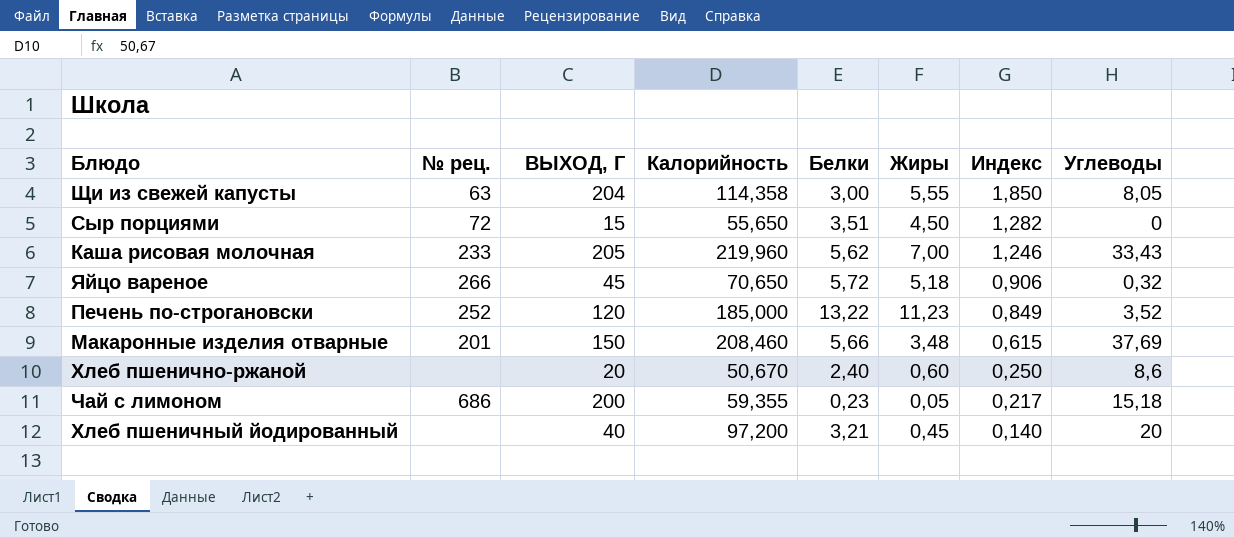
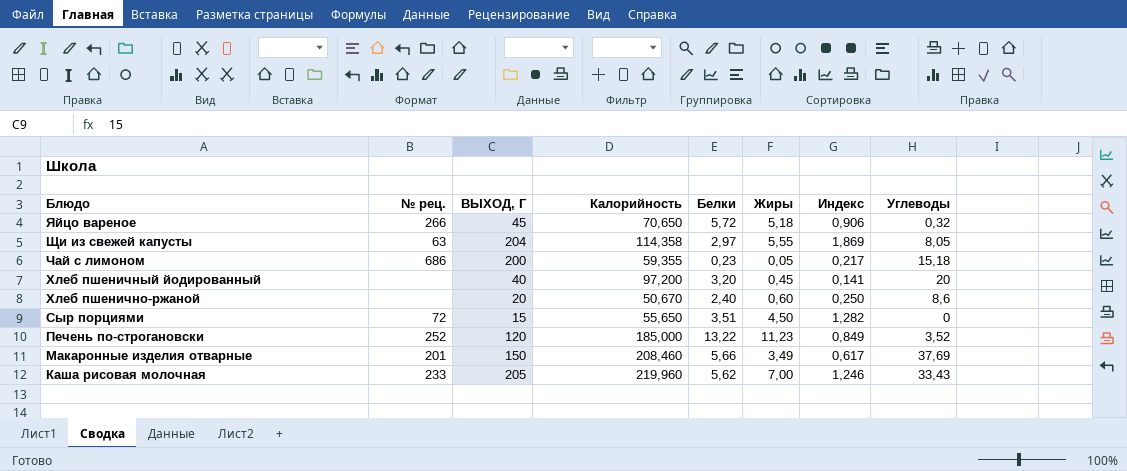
row order: Индекс descending -> Блюдо descending
Щи из свежей капусты | Белки: 3,00 -> 2,97
Щи из свежей капусты | Индекс: 1,850 -> 1,869
Хлеб пшеничный йодированный | Белки: 3,21 -> 3,20
Хлеб пшеничный йодированный | Индекс: 0,140 -> 0,141
Макаронные изделия отварные | Жиры: 3,48 -> 3,49
Макаронные изделия отварные | Индекс: 0,615 -> 0,617

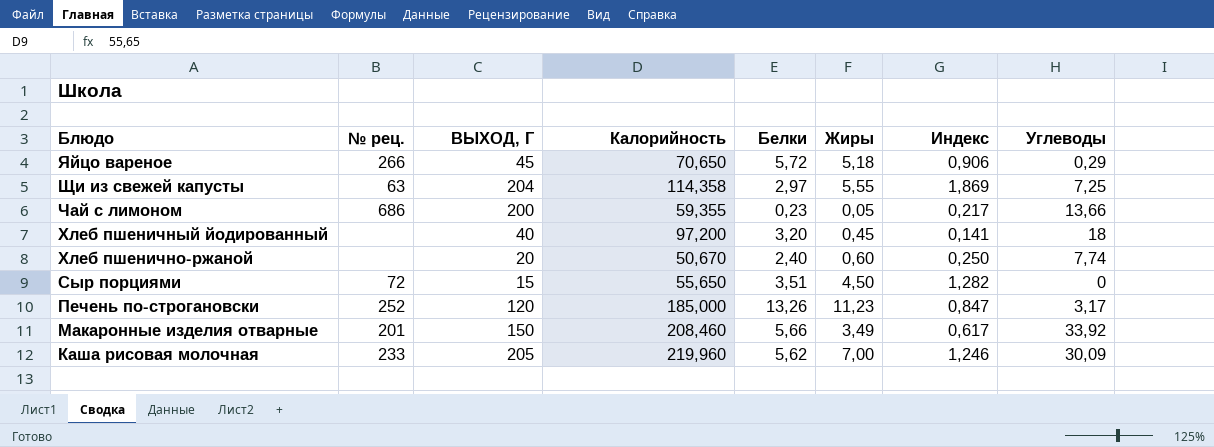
Яйцо вареное | Углеводы: 0,32 -> 0,29
Щи из свежей капусты | Углеводы: 8,05 -> 7,25
Чай с лимоном | Углеводы: 15,18 -> 13,66
Хлеб пшеничный йодированный | Углеводы: 20 -> 18
Хлеб пшенично-ржаной | Углеводы: 8,6 -> 7,74
Печень по-строгановски | Белки: 13,22 -> 13,26
Печень по-строгановски | Индекс: 0,849 -> 0,847
Печень по-строгановски | Углеводы: 3,52 -> 3,17
Макаронные изделия отварные | Углеводы: 37,69 -> 33,92
Каша рисовая молочная | Углеводы: 33,43 -> 30,09

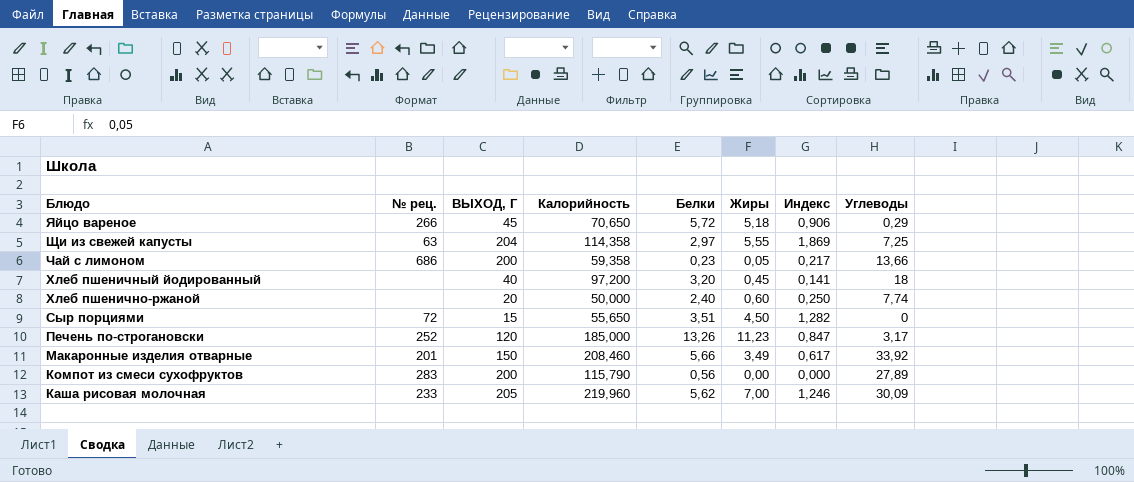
Чай с лимоном | Калорийность: 59,355 -> 59,358
Хлеб пшенично-ржаной | Калорийность: 50,670 -> 50,000
row Компот из смеси сухофруктов: none -> 283 | 200 | 115,790 | 0,56 | 0,00 | 0,000 | 27,89

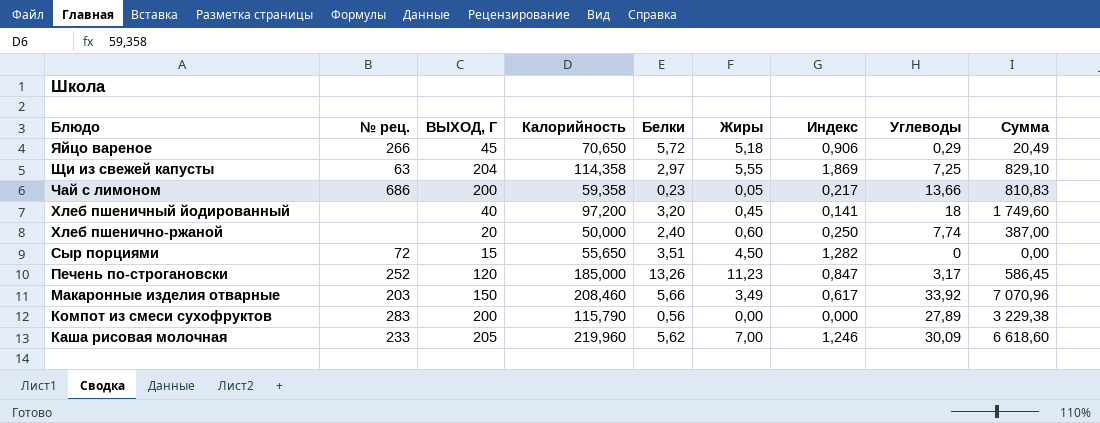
column Сумма | formula: none -> [Калорийность] * [Углеводы]
Макаронные изделия отварные | № рец.: 201 -> 203

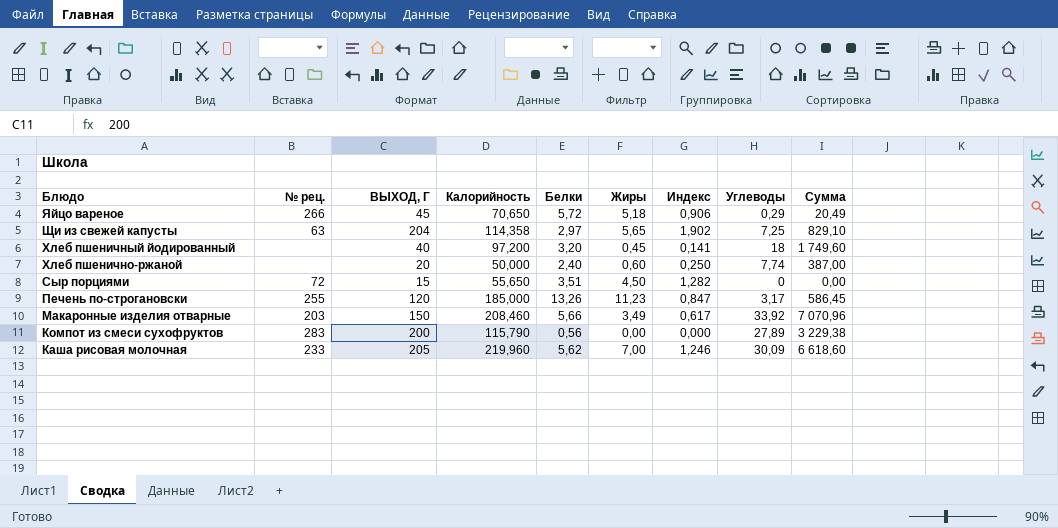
row Чай с лимоном: 686 | 200 | 59,358 | 0,23 | 0,05 | 0,217 | 13,66 | 810,83 -> none
Щи из свежей капусты | Жиры: 5,55 -> 5,65
Щи из свежей капусты | Индекс: 1,869 -> 1,902
Печень по-строгановски | № рец.: 252 -> 255

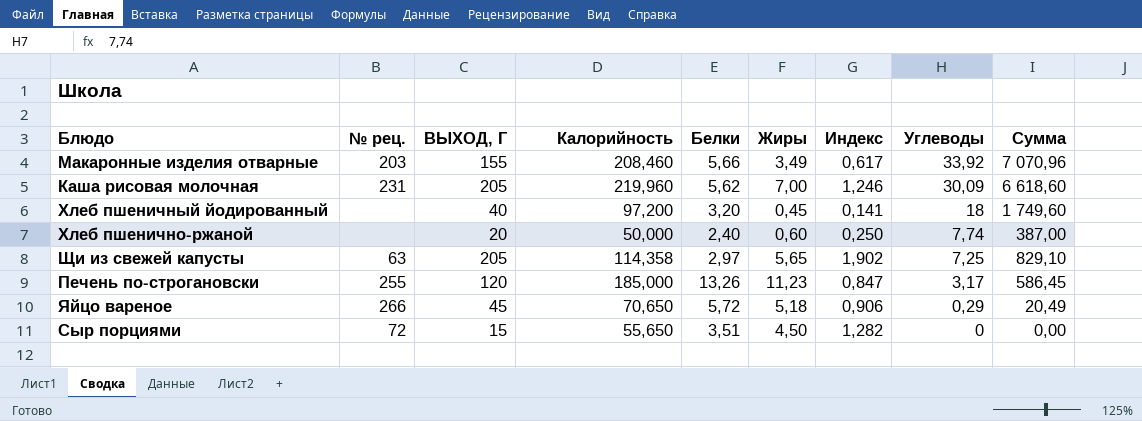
row order: Блюдо descending -> Углеводы descending
row Компот из смеси сухофруктов: 283 | 200 | 115,790 | 0,56 | 0,00 | 0,000 | 27,89 | 3 229,38 -> none
Макаронные изделия отварные | ВЫХОД, Г: 150 -> 155
Каша рисовая молочная | № рец.: 233 -> 231
Щи из свежей капусты | ВЫХОД, Г: 204 -> 205

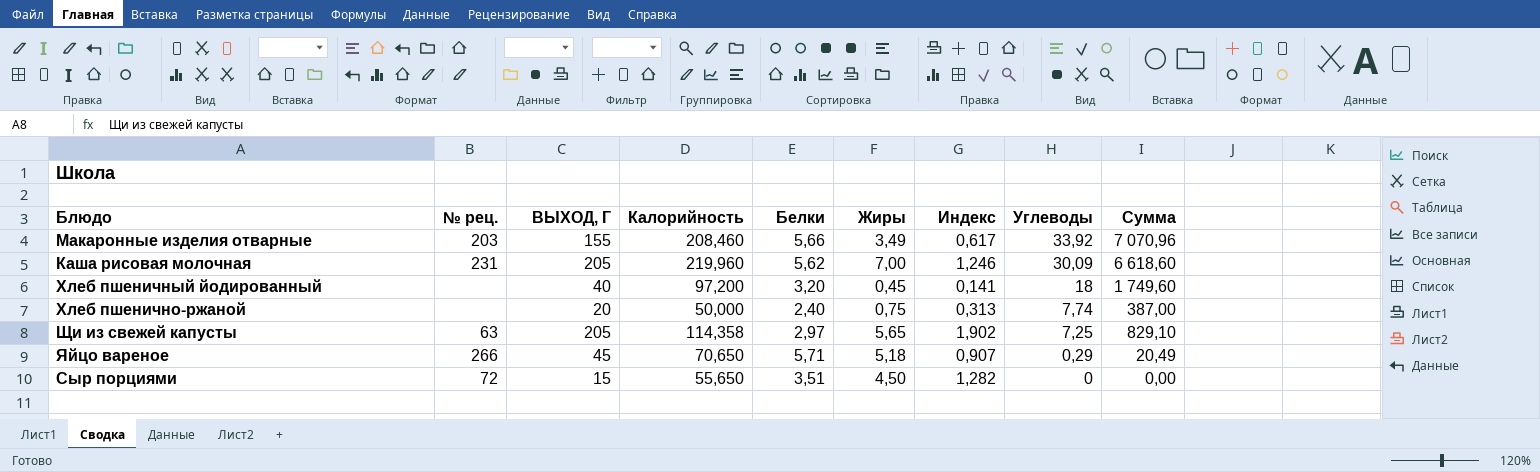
row Печень по-строгановски: 255 | 120 | 185,000 | 13,26 | 11,23 | 0,847 | 3,17 | 586,45 -> none
Хлеб пшенично-ржаной | Жиры: 0,60 -> 0,75
Хлеб пшенично-ржаной | Индекс: 0,250 -> 0,313
Яйцо вареное | Белки: 5,72 -> 5,71
Яйцо вареное | Индекс: 0,906 -> 0,907

